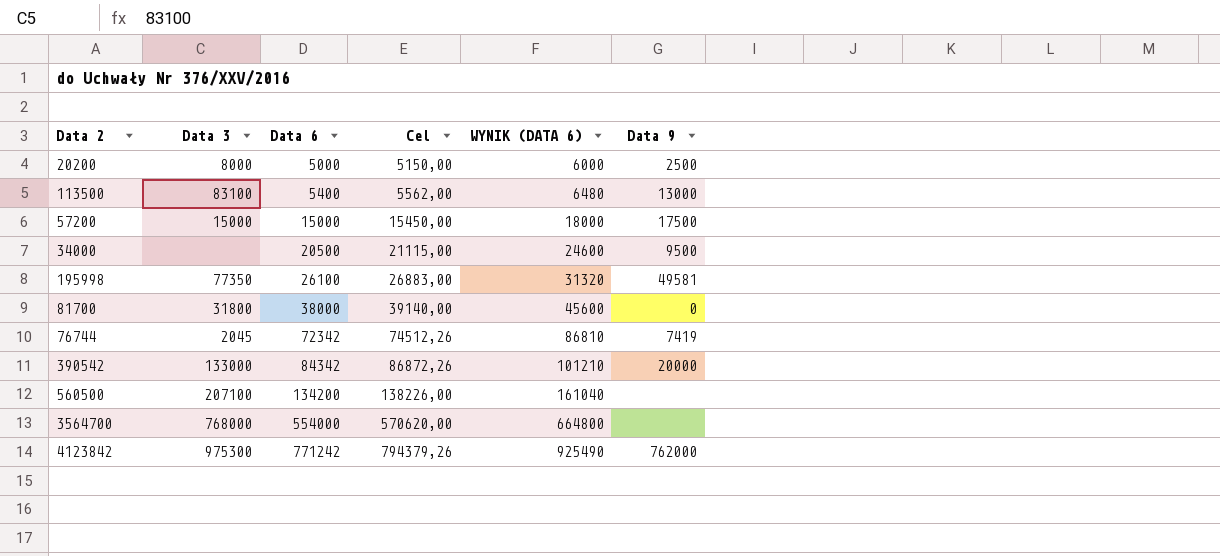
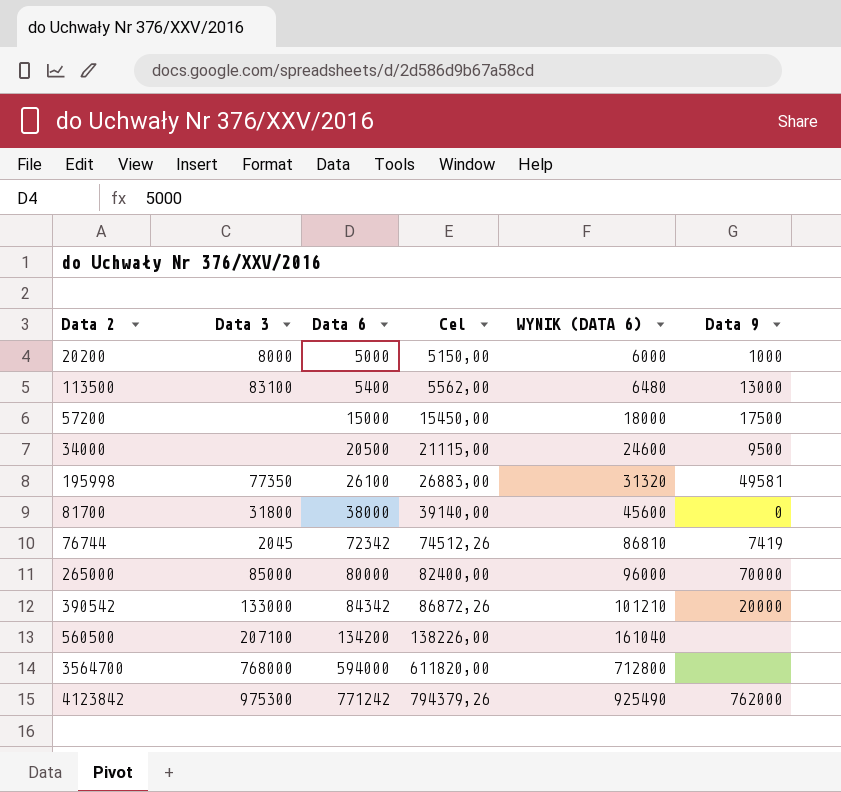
20200 | Data 9: 2500 -> 1000
57200 | Data 3: 15000 -> none
row 265000: none -> 85000 | 80000 | 82400,00 | 96000 | 70000
3564700 | Data 6: 554000 -> 594000
3564700 | Cel: 570620,00 -> 611820,00
3564700 | WYNIK (DATA 6): 664800 -> 712800

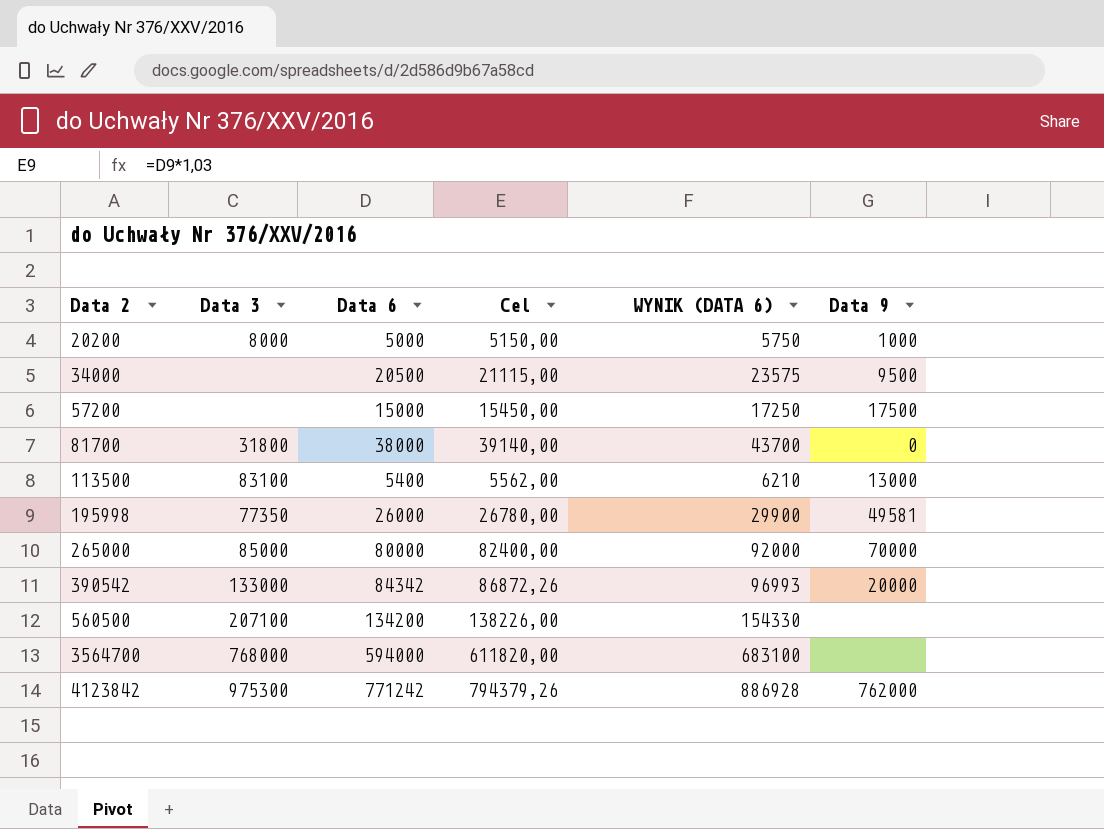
row order: Data 6 ascending -> Data 2 ascending
column WYNIK (DATA 6) | formula: [Data 6] * 1,2 -> [Data 6] * 1,15
row 76744: 2045 | 72342 | 74512,26 | 86810 | 7419 -> none
195998 | Data 6: 26100 -> 26000
195998 | Cel: 26883,00 -> 26780,00

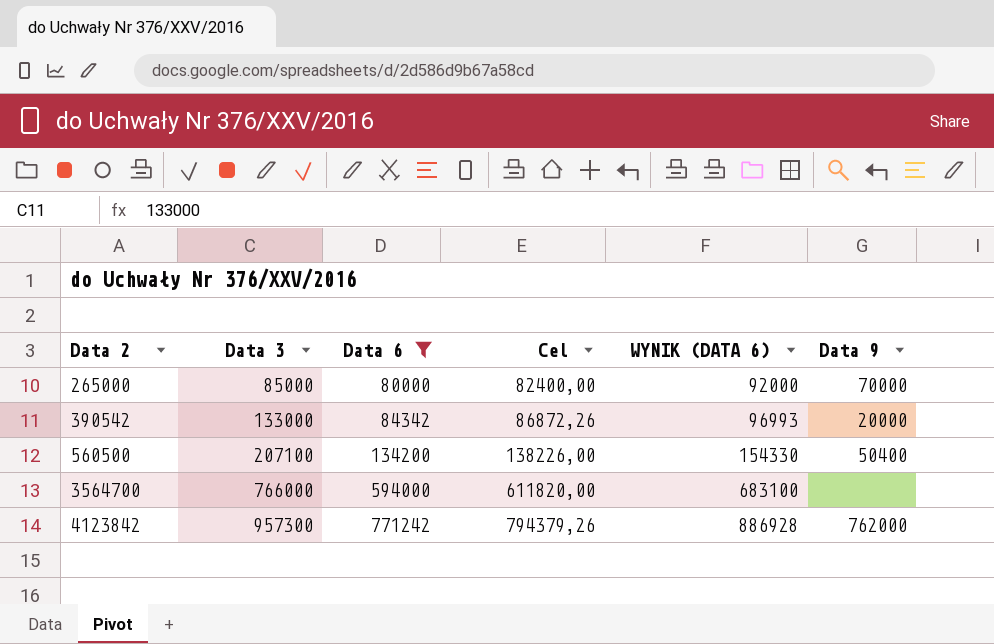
filter: none -> Data 6 >= 80000
560500 | Data 9: none -> 50400
3564700 | Data 3: 768000 -> 766000
4123842 | Data 3: 975300 -> 957300

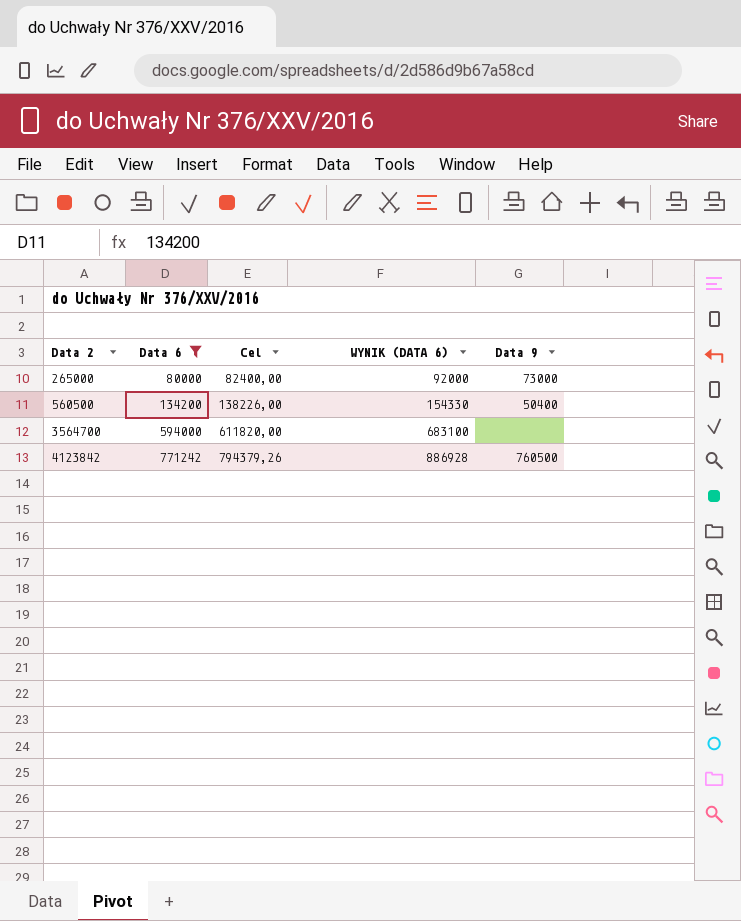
column Data 3 | position: 2 -> none
row 390542: 133000 | 84342 | 86872,26 | 96993 | 20000 -> none
265000 | Data 9: 70000 -> 73000
4123842 | Data 9: 762000 -> 760500

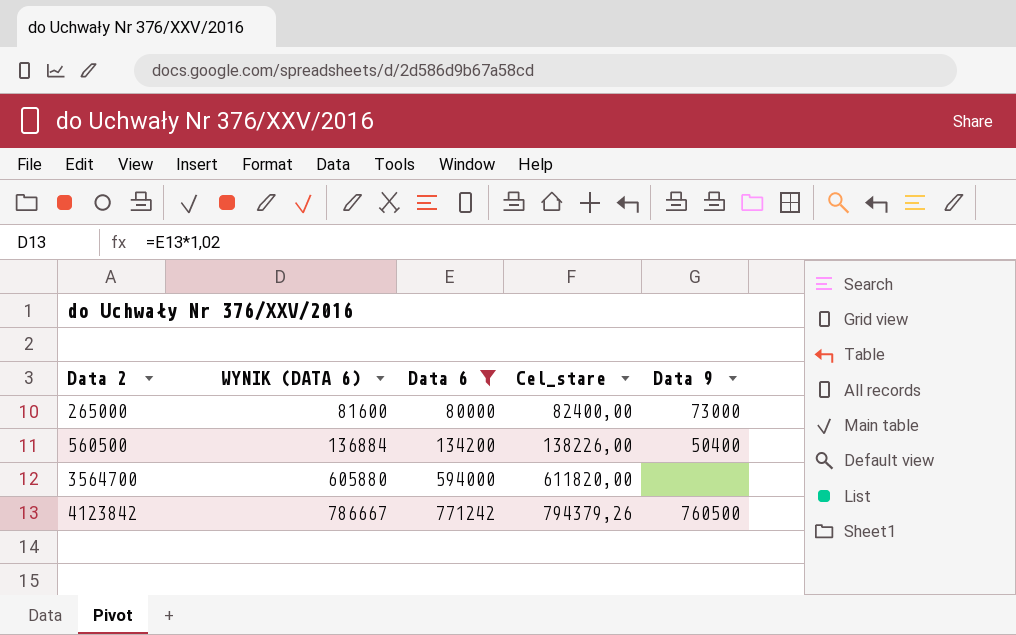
column WYNIK (DATA 6) | formula: [Data 6] * 1,15 -> [Data 6] * 1,02
column WYNIK (DATA 6) | position: 4 -> 2
column name: Cel -> Cel_stare

